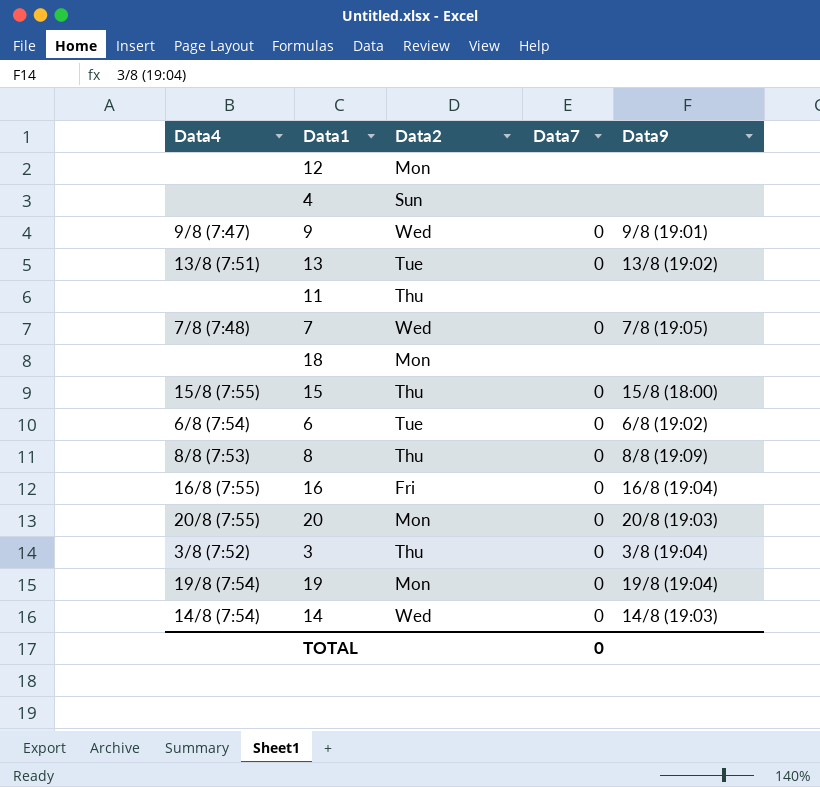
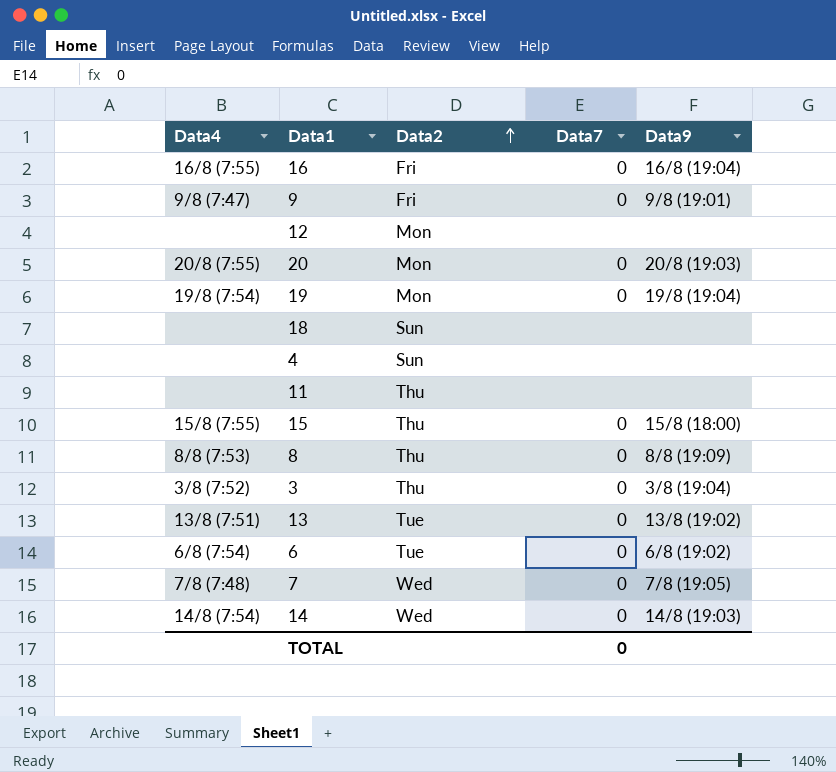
row order: none -> Data2 ascending
9 | Data2: Wed -> Fri
18 | Data2: Mon -> Sun

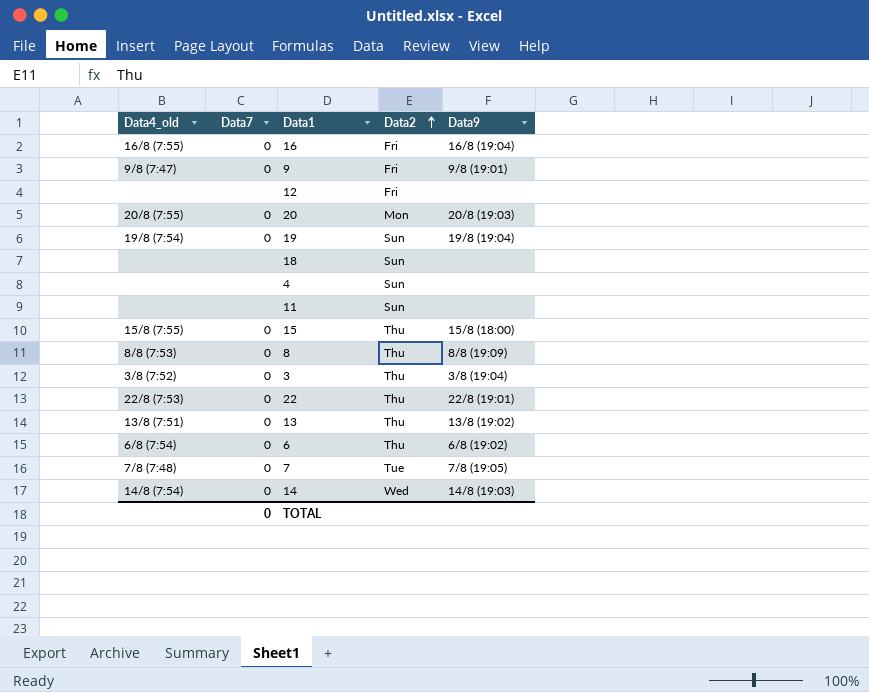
column name: Data4 -> Data4_old
column Data7 | position: 4 -> 2
12 | Data2: Mon -> Fri
19 | Data2: Mon -> Sun
11 | Data2: Thu -> Sun
row 22: none -> 22/8 (7:53) | 0 | Thu | 22/8 (19:01)
13 | Data2: Tue -> Thu
6 | Data2: Tue -> Thu
7 | Data2: Wed -> Tue

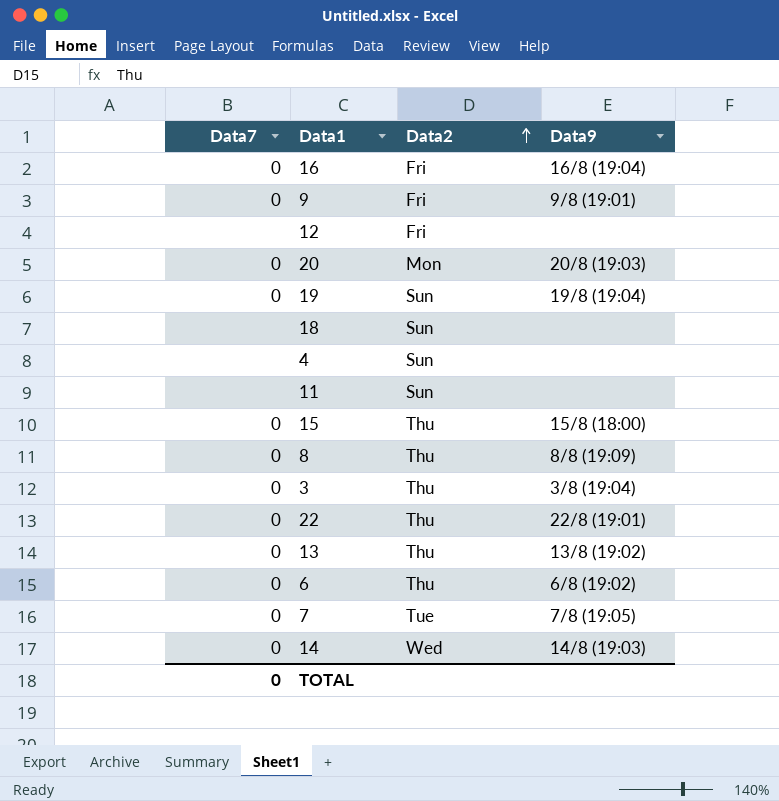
column Data4_old | position: 1 -> none

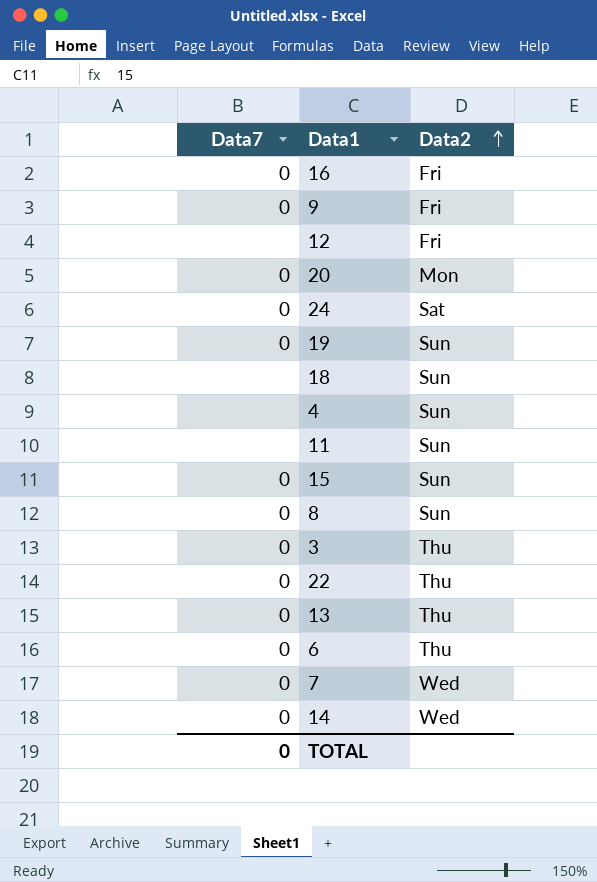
column Data9 | position: 4 -> none
row 24: none -> 0 | Sat
15 | Data2: Thu -> Sun
8 | Data2: Thu -> Sun
7 | Data2: Tue -> Wed

